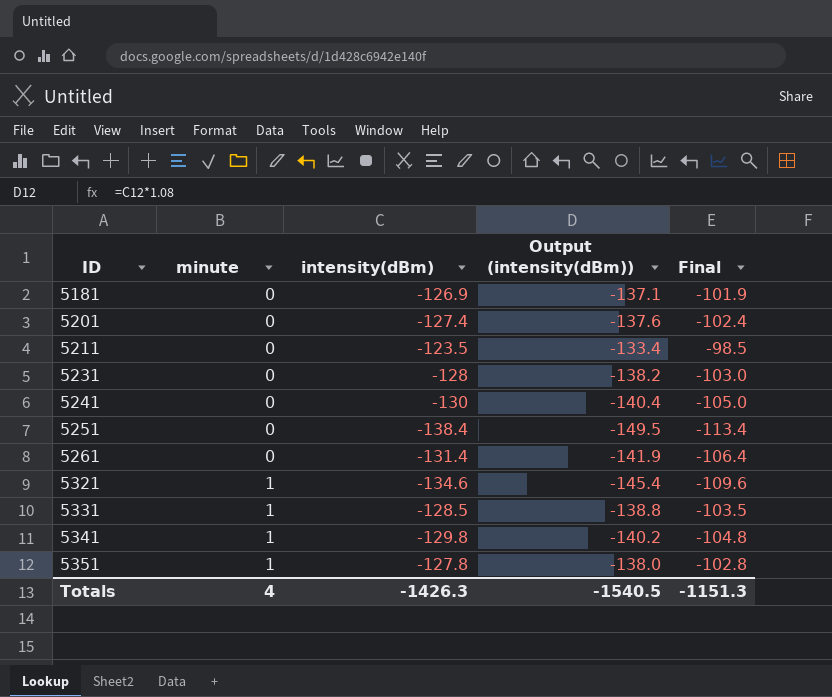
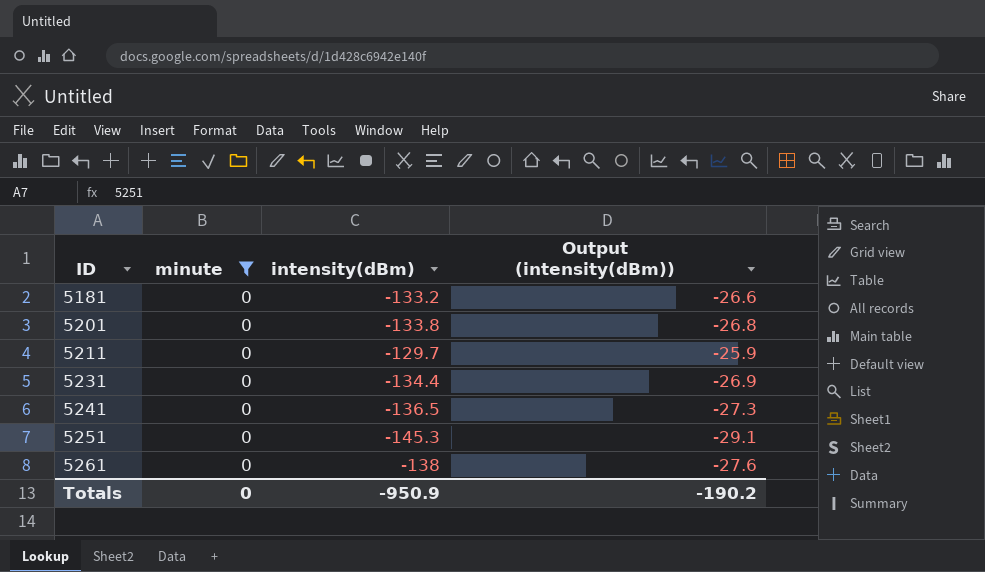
filter: none -> minute = 0
column Final | formula: [intensity(dBm)] + 25 -> none
column Output (intensity(dBm)) | formula: [intensity(dBm)] * 1.08 -> [intensity(dBm)] * 0.2
5181 | intensity(dBm): -126.9 -> -133.2
5201 | intensity(dBm): -127.4 -> -133.8
5211 | intensity(dBm): -123.5 -> -129.7
5231 | intensity(dBm): -128 -> -134.4
5241 | intensity(dBm): -130 -> -136.5
5251 | intensity(dBm): -138.4 -> -145.3
5261 | intensity(dBm): -131.4 -> -138
Totals | minute: 4 -> 0
Totals | intensity(dBm): -1426.3 -> -950.9
Totals | Output (intensity(dBm)): -1540.5 -> -190.2

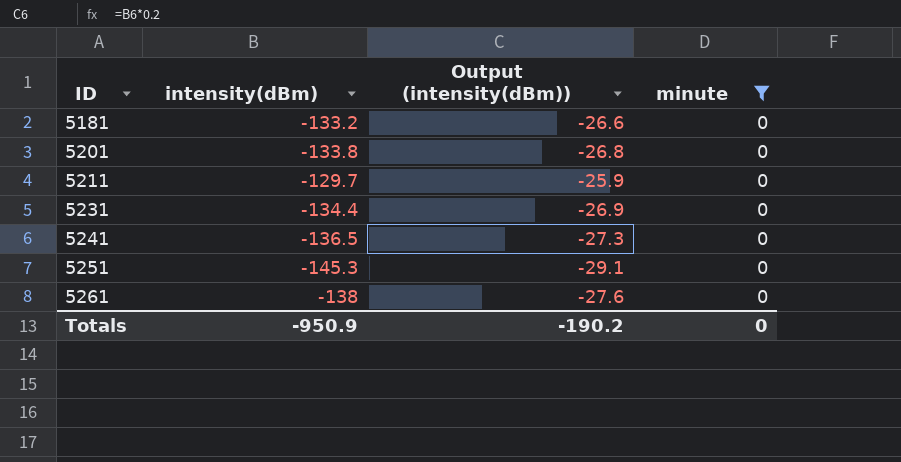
column minute | position: 2 -> 4

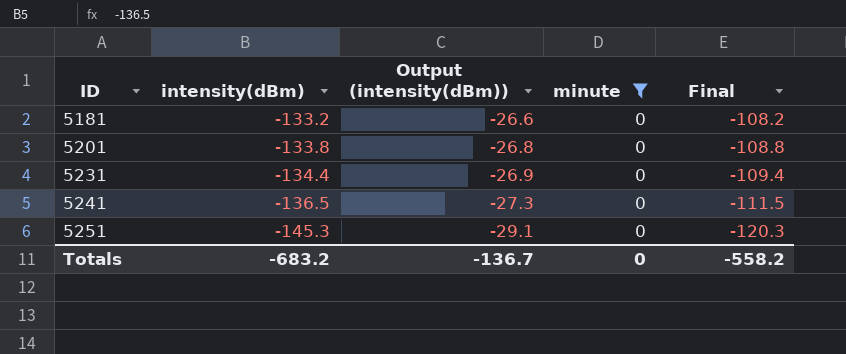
column Final | formula: none -> [intensity(dBm)] + 25
row 5211: -129.7 | -25.9 | 0 -> none
row 5261: -138 | -27.6 | 0 -> none
Totals | intensity(dBm): -950.9 -> -683.2
Totals | Output (intensity(dBm)): -190.2 -> -136.7

